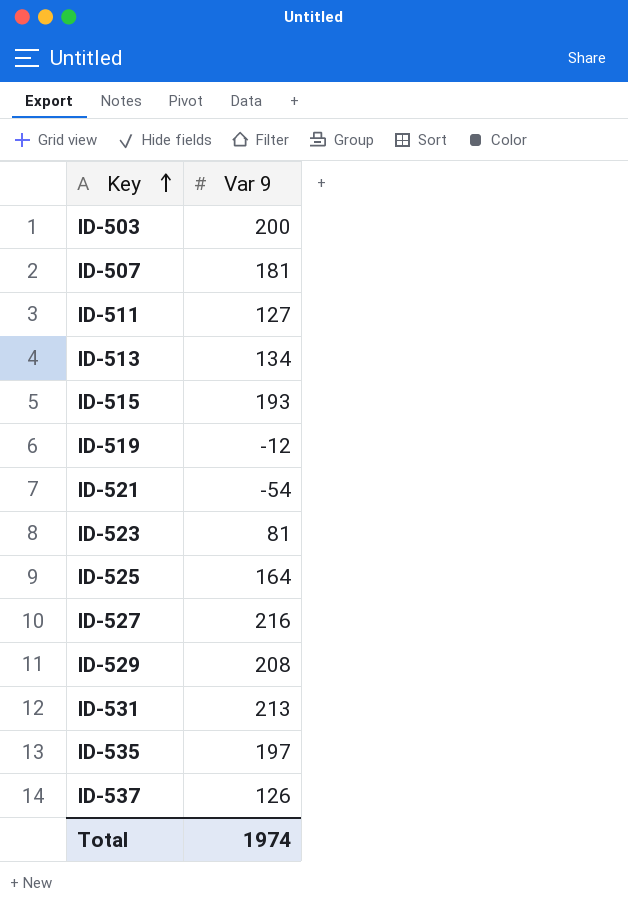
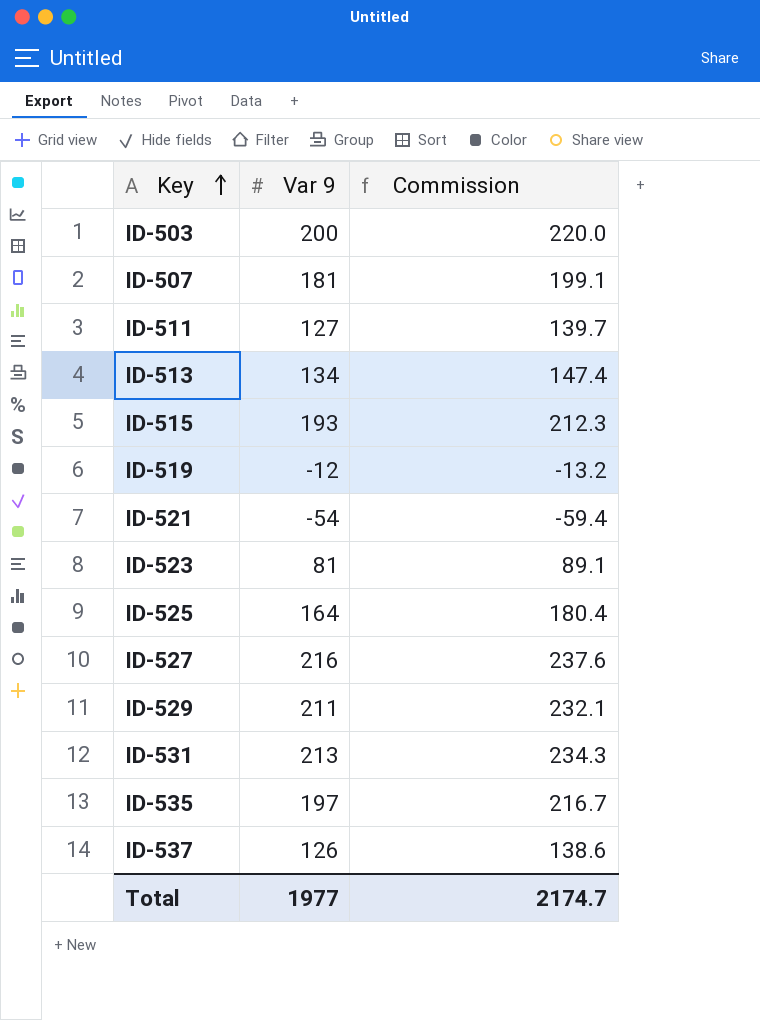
column Commission | formula: none -> [Var 9] * 1.1
ID-529 | Var 9: 208 -> 211
Total | Var 9: 1974 -> 1977

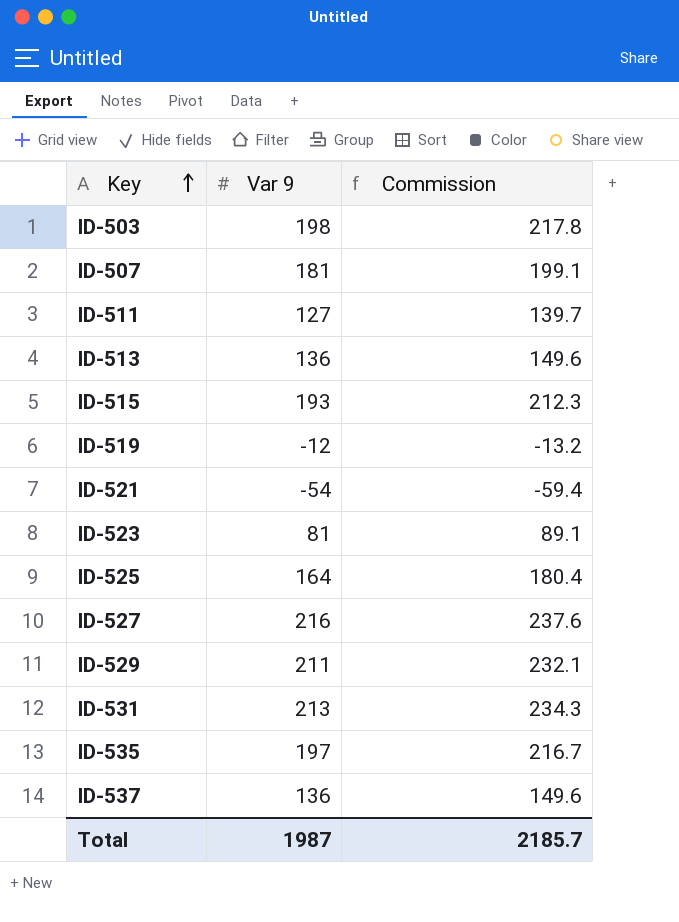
ID-503 | Var 9: 200 -> 198
ID-503 | Commission: 220.0 -> 217.8
ID-513 | Var 9: 134 -> 136
ID-513 | Commission: 147.4 -> 149.6
ID-537 | Var 9: 126 -> 136
ID-537 | Commission: 138.6 -> 149.6
Total | Var 9: 1977 -> 1987
Total | Commission: 2174.7 -> 2185.7

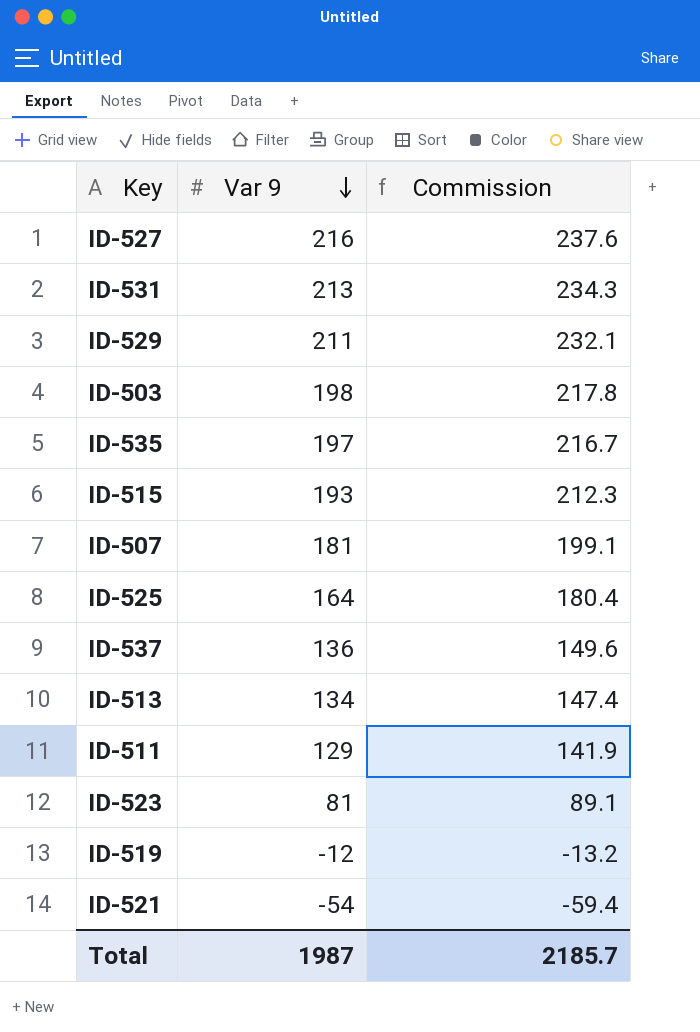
row order: Key ascending -> Var 9 descending
ID-513 | Var 9: 136 -> 134
ID-513 | Commission: 149.6 -> 147.4
ID-511 | Var 9: 127 -> 129
ID-511 | Commission: 139.7 -> 141.9

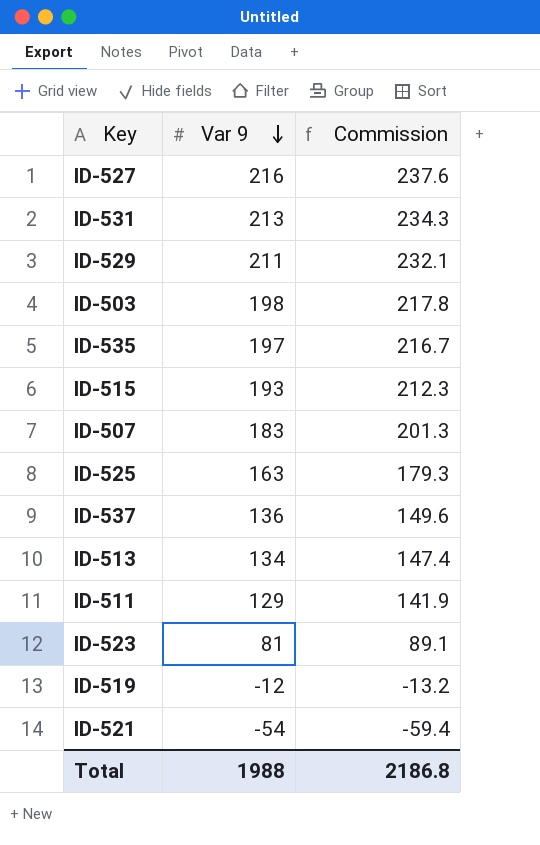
ID-507 | Var 9: 181 -> 183
ID-507 | Commission: 199.1 -> 201.3
ID-525 | Var 9: 164 -> 163
ID-525 | Commission: 180.4 -> 179.3
Total | Var 9: 1987 -> 1988
Total | Commission: 2185.7 -> 2186.8

